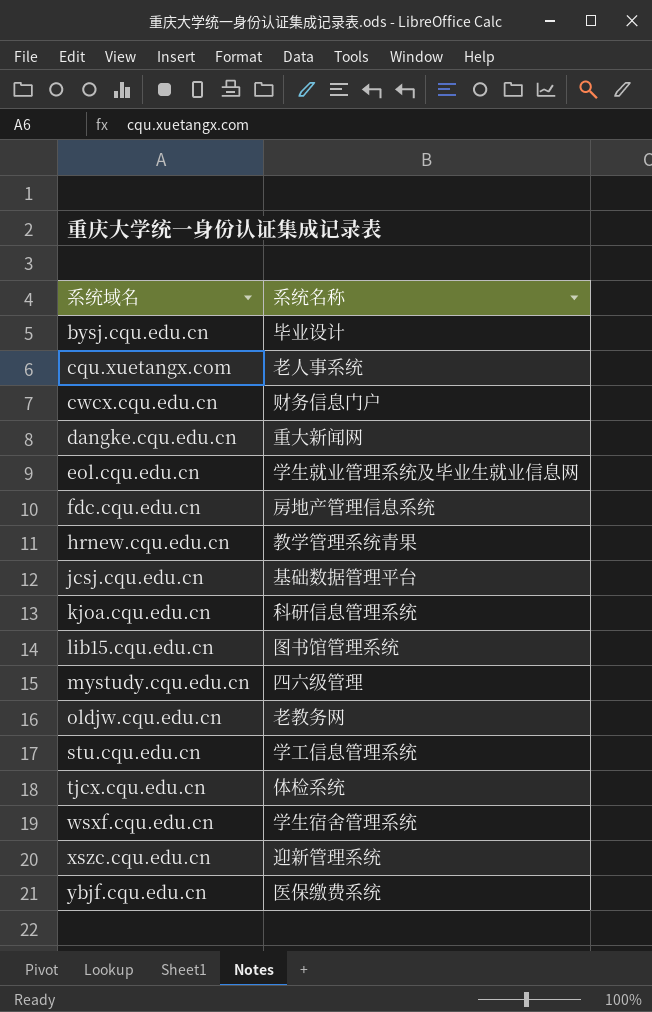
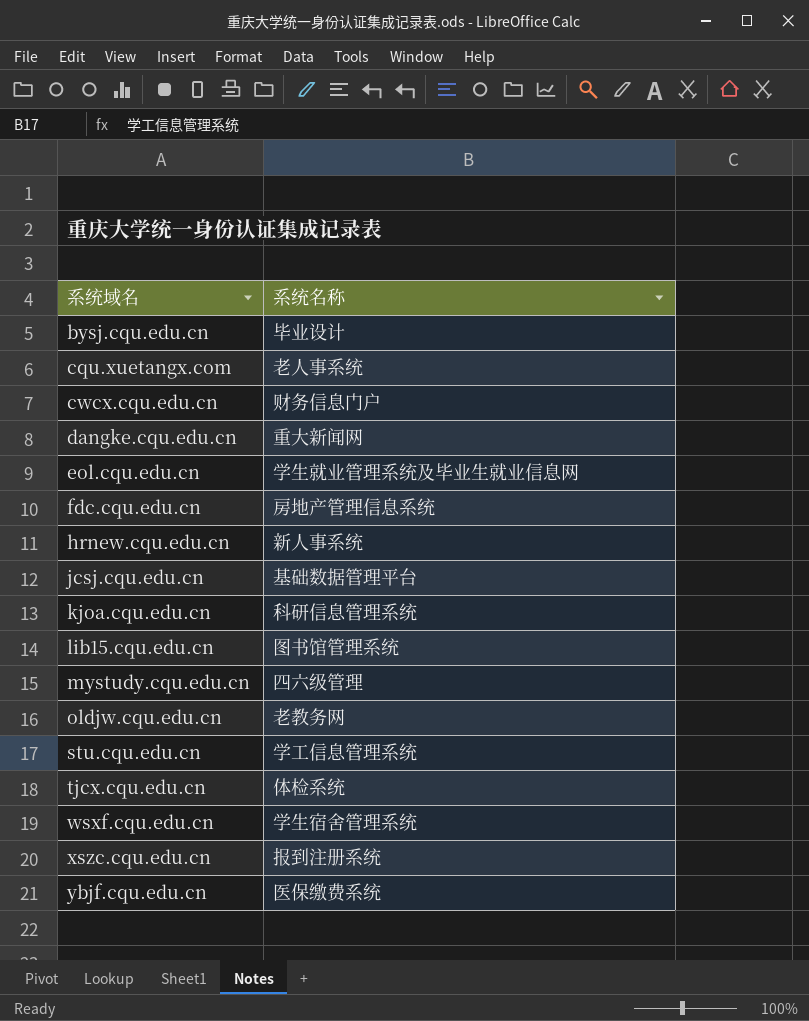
hrnew.cqu.edu.cn | 系统名称: 教学管理系统青果 -> 新人事系统
xszc.cqu.edu.cn | 系统名称: 迎新管理系统 -> 报到注册系统

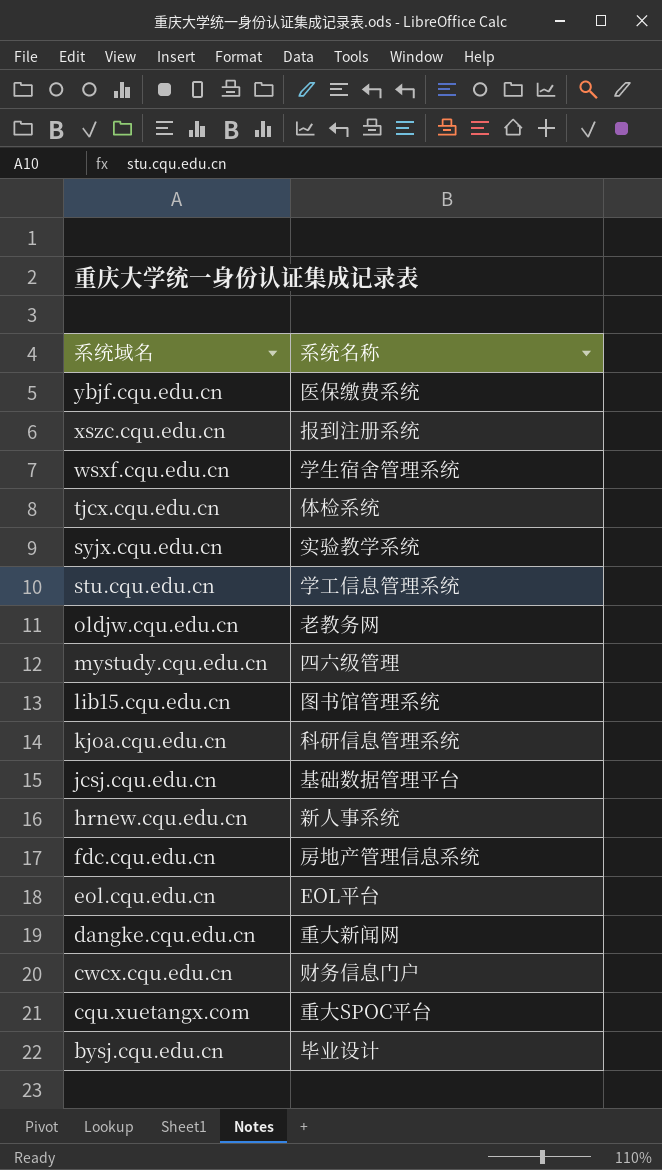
row order: 系统域名 ascending -> 系统域名 descending
row syjx.cqu.edu.cn: none -> 实验教学系统
eol.cqu.edu.cn | 系统名称: 学生就业管理系统及毕业生就业信息网 -> EOL平台
cqu.xuetangx.com | 系统名称: 老人事系统 -> 重大SPOC平台

